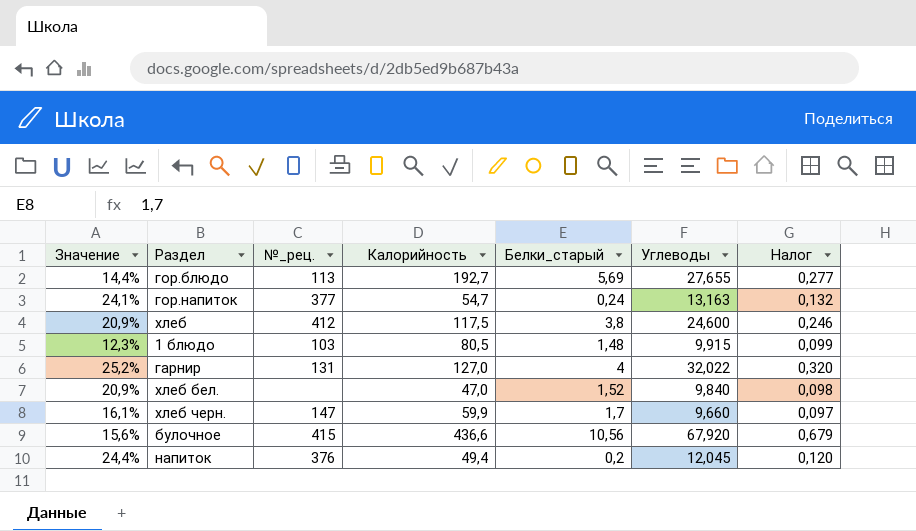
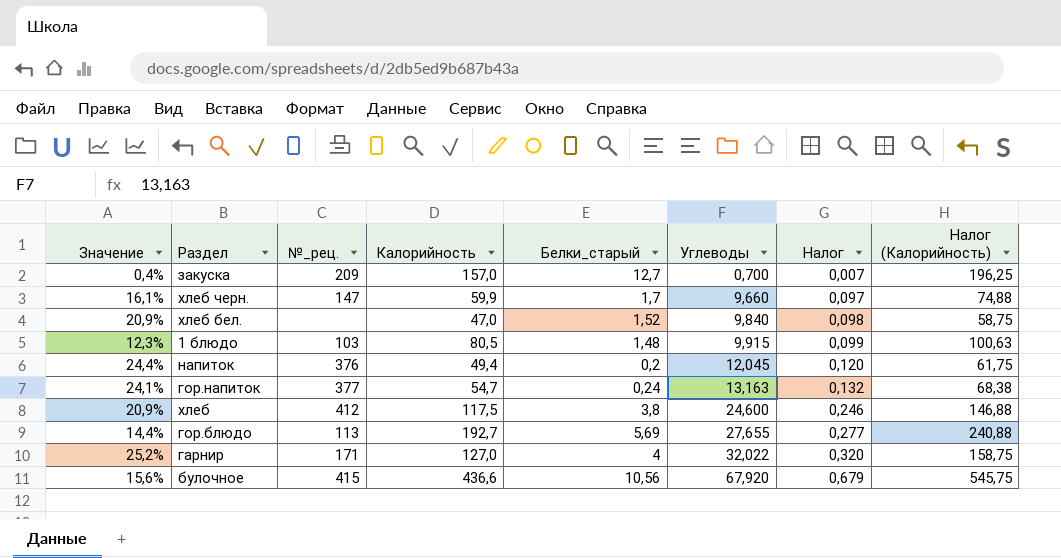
row order: none -> Углеводы ascending
column Налог (Калорийность) | formula: none -> [Калорийность] * 1,25
row закуска: none -> 0,4% | 209 | 157,0 | 12,7 | 0,700 | 0,007 | 196,25
гарнир | №_рец.: 131 -> 171

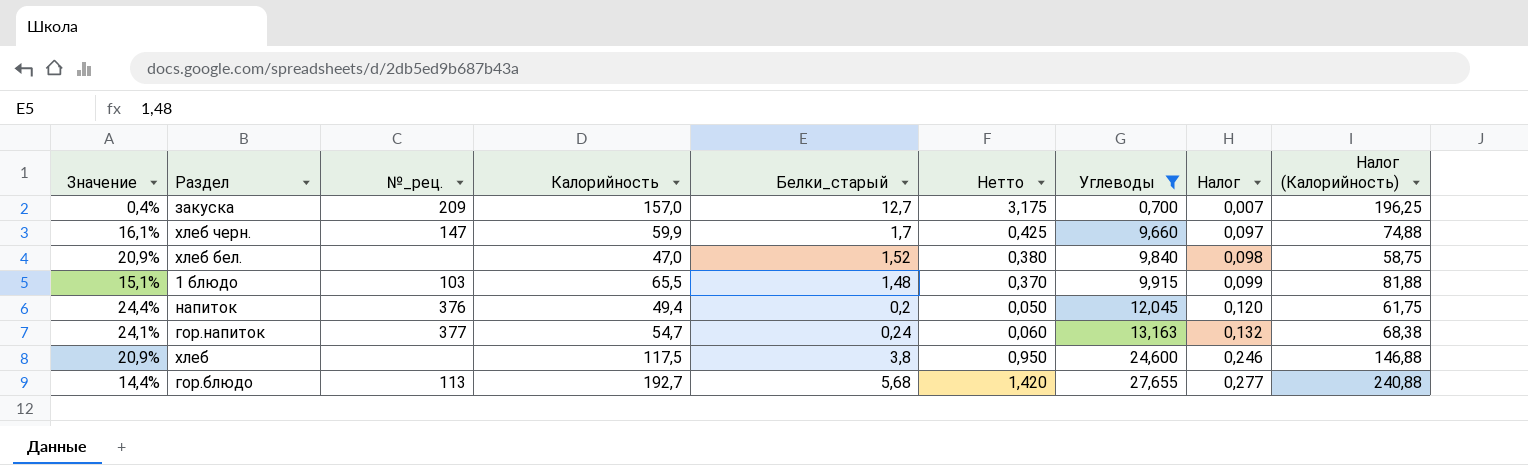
filter: none -> Углеводы <= 27,655
column Нетто | formula: none -> [Белки_старый] * 0,25
1 блюдо | Значение: 12,3% -> 15,1%
1 блюдо | Калорийность: 80,5 -> 65,5
1 блюдо | Налог (Калорийность): 100,63 -> 81,88
хлеб | №_рец.: 412 -> none
гор.блюдо | Белки_старый: 5,69 -> 5,68

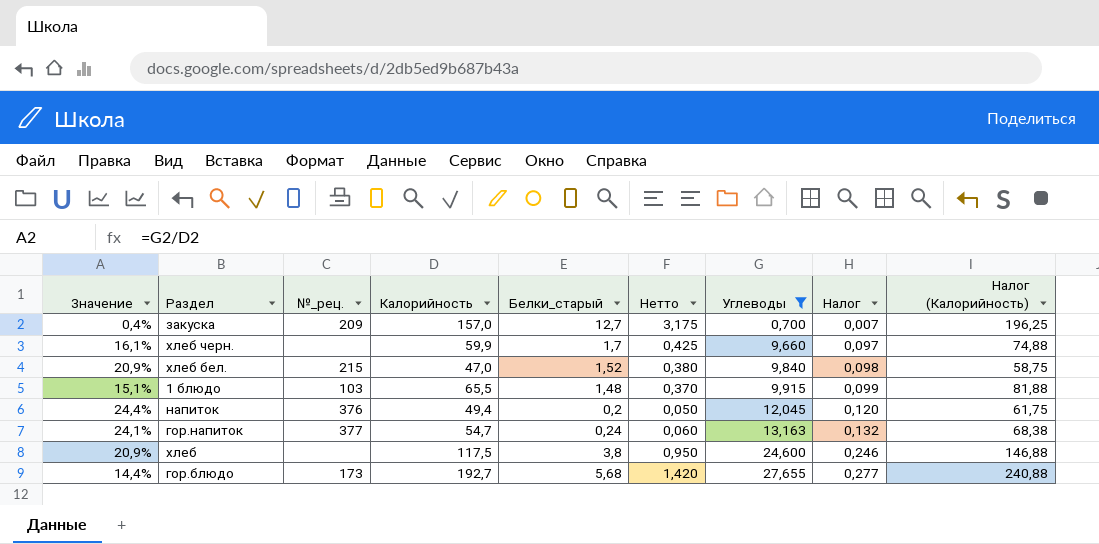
хлеб черн. | №_рец.: 147 -> none
хлеб бел. | №_рец.: none -> 215
гор.блюдо | №_рец.: 113 -> 173

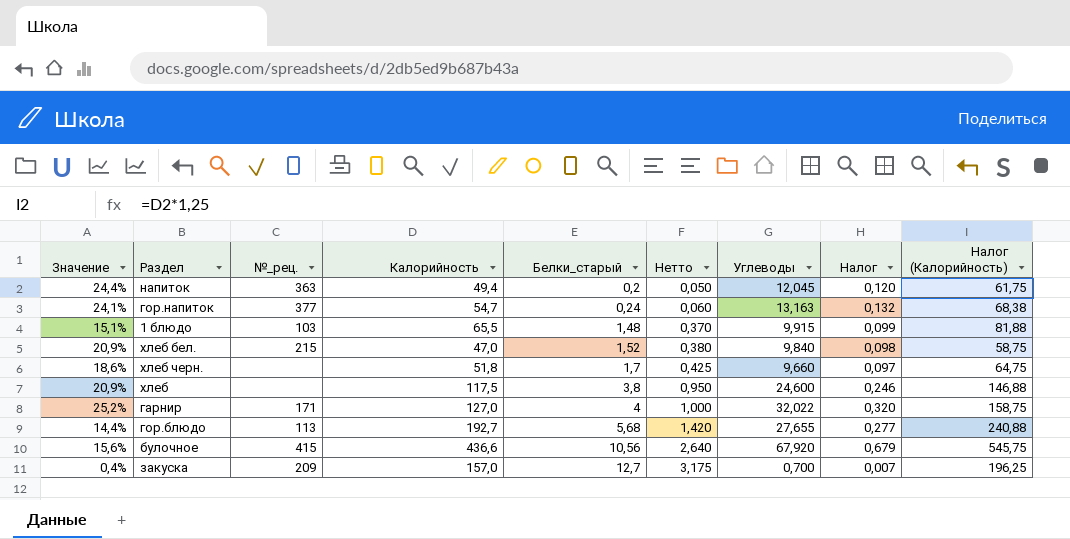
filter: Углеводы <= 27,655 -> none
row order: Углеводы ascending -> Белки_старый ascending
напиток | №_рец.: 376 -> 363
хлеб черн. | Значение: 16,1% -> 18,6%
хлеб черн. | Калорийность: 59,9 -> 51,8
хлеб черн. | Налог (Калорийность): 74,88 -> 64,75
гор.блюдо | №_рец.: 173 -> 113

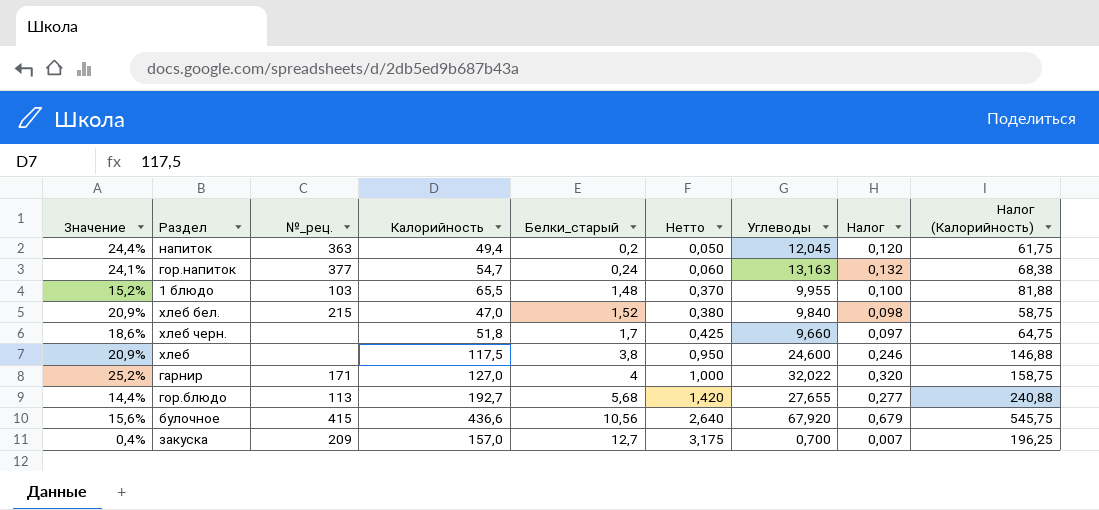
1 блюдо | Значение: 15,1% -> 15,2%
1 блюдо | Углеводы: 9,915 -> 9,955
1 блюдо | Налог: 0,099 -> 0,100

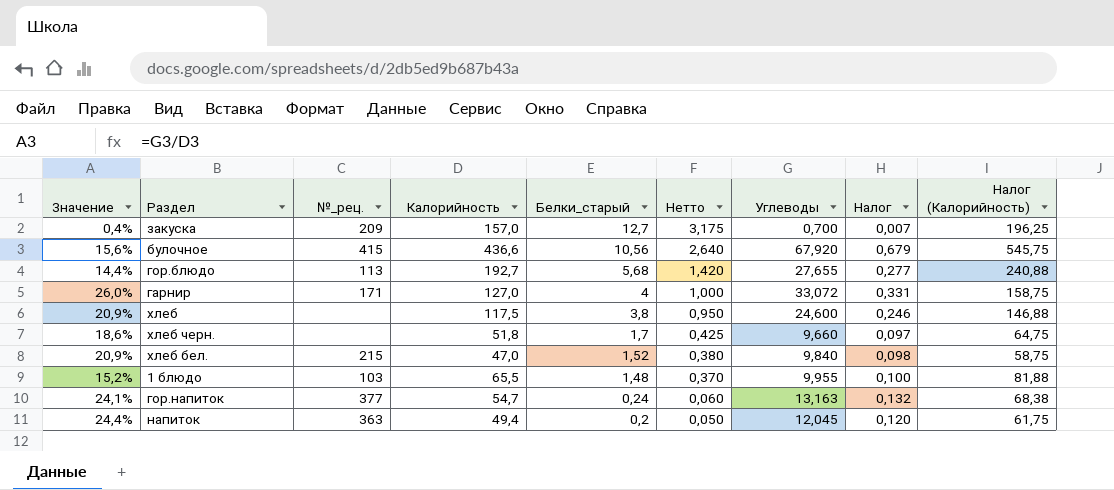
row order: Белки_старый ascending -> Белки_старый descending
гарнир | Значение: 25,2% -> 26,0%
гарнир | Углеводы: 32,022 -> 33,072
гарнир | Налог: 0,320 -> 0,331

